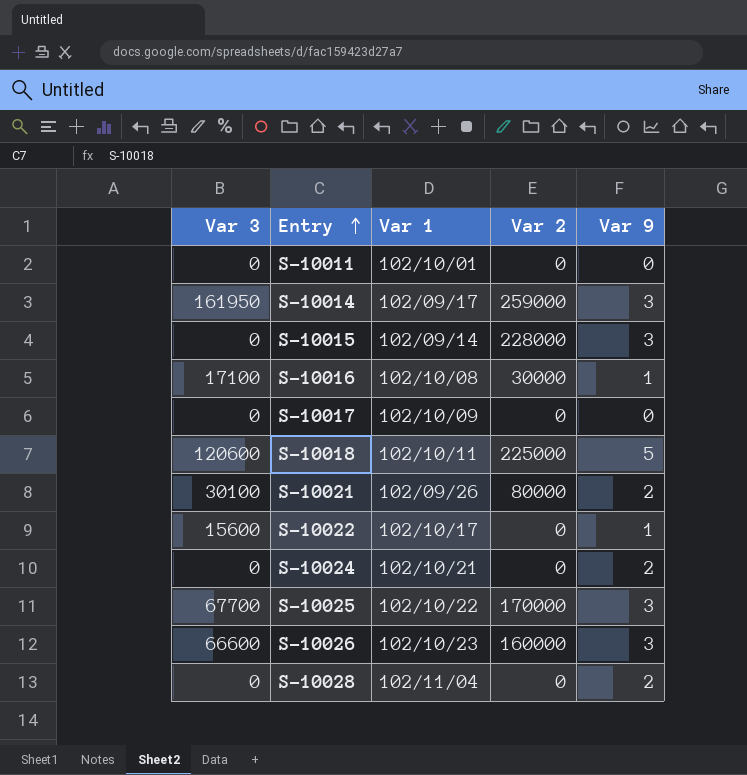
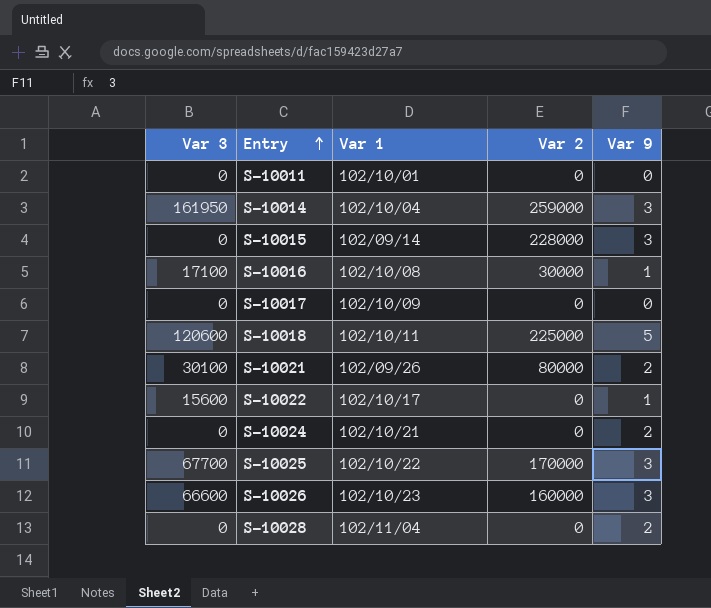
S-10014 | Var 1: 102/09/17 -> 102/10/04

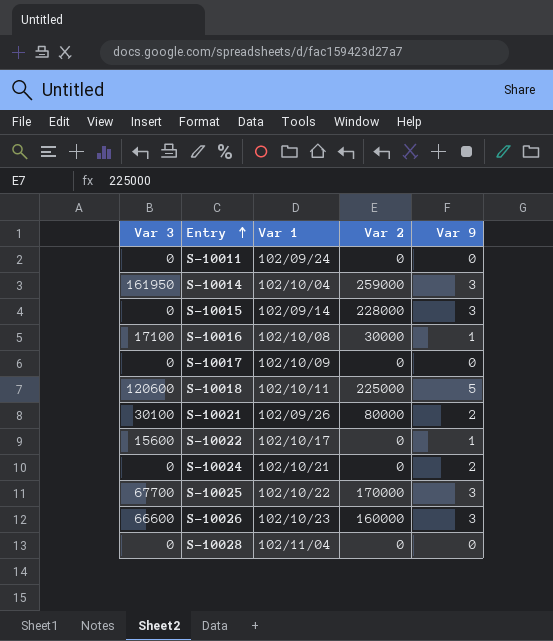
S-10011 | Var 1: 102/10/01 -> 102/09/24
S-10028 | Var 9: 2 -> 0

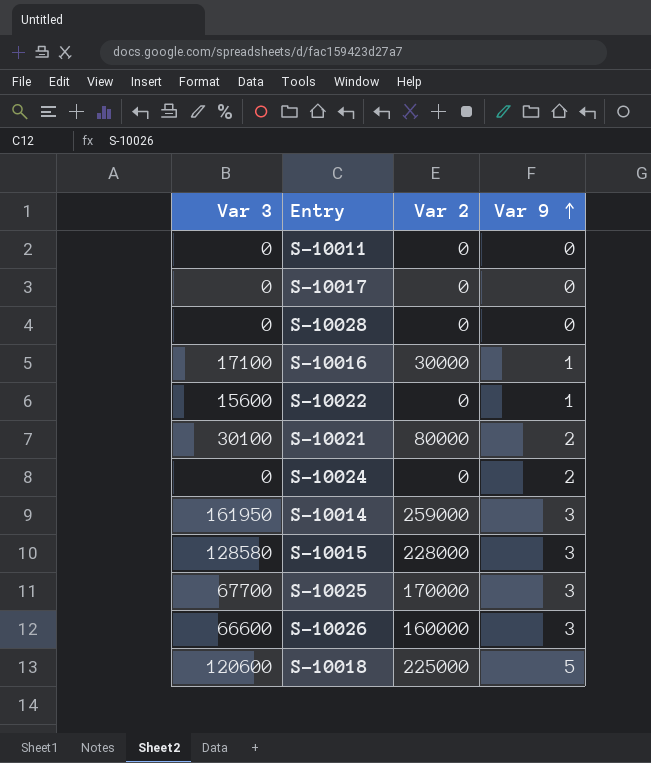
row order: Entry ascending -> Var 9 ascending
column Var 1 | position: 3 -> none
S-10015 | Var 3: 0 -> 128580

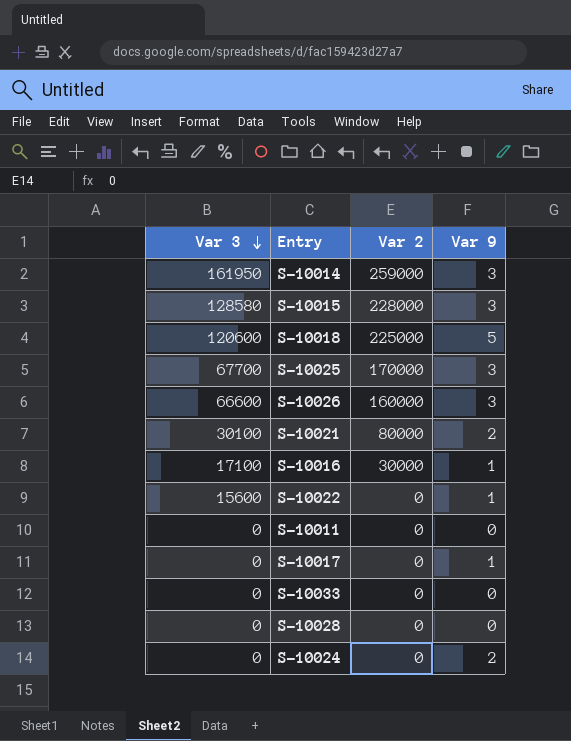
row order: Var 9 ascending -> Var 3 descending
S-10017 | Var 9: 0 -> 1
row S-10033: none -> 0 | 0 | 0

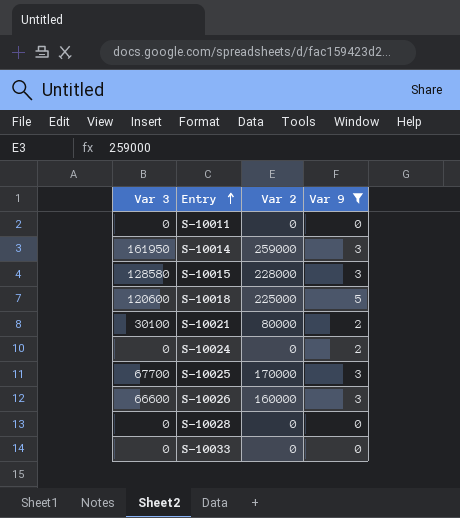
filter: none -> Var 9 != 1
row order: Var 3 descending -> Entry ascending

